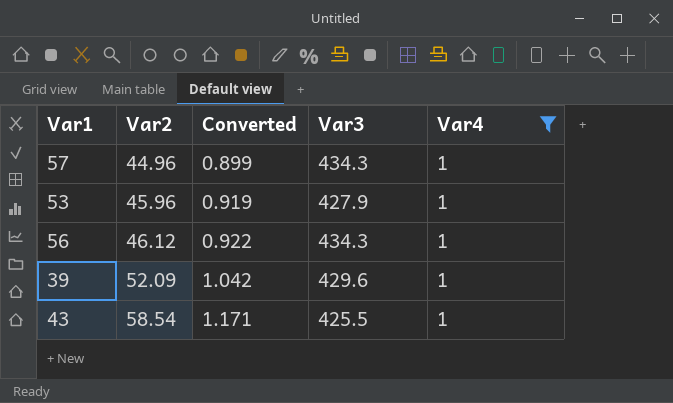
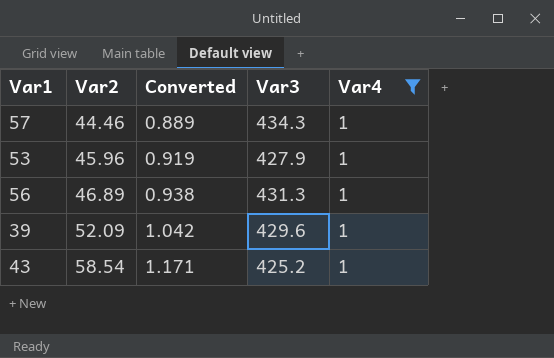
57 | Var2: 44.96 -> 44.46
57 | Converted: 0.899 -> 0.889
56 | Var2: 46.12 -> 46.89
56 | Converted: 0.922 -> 0.938
56 | Var3: 434.3 -> 431.3
43 | Var3: 425.5 -> 425.2

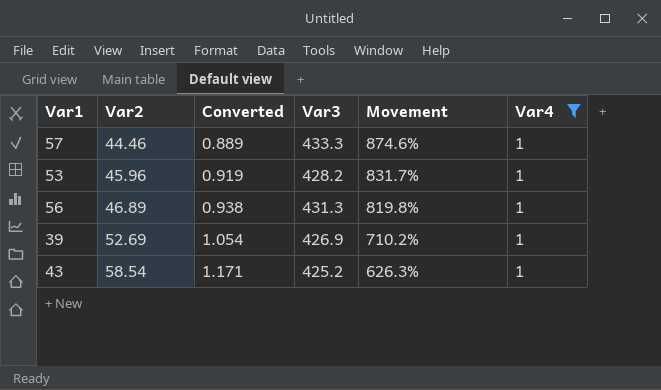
column Movement | formula: none -> ([Var3] - [Var2]) / [Var2]
57 | Var3: 434.3 -> 433.3
53 | Var3: 427.9 -> 428.2
39 | Var2: 52.09 -> 52.69
39 | Converted: 1.042 -> 1.054
39 | Var3: 429.6 -> 426.9

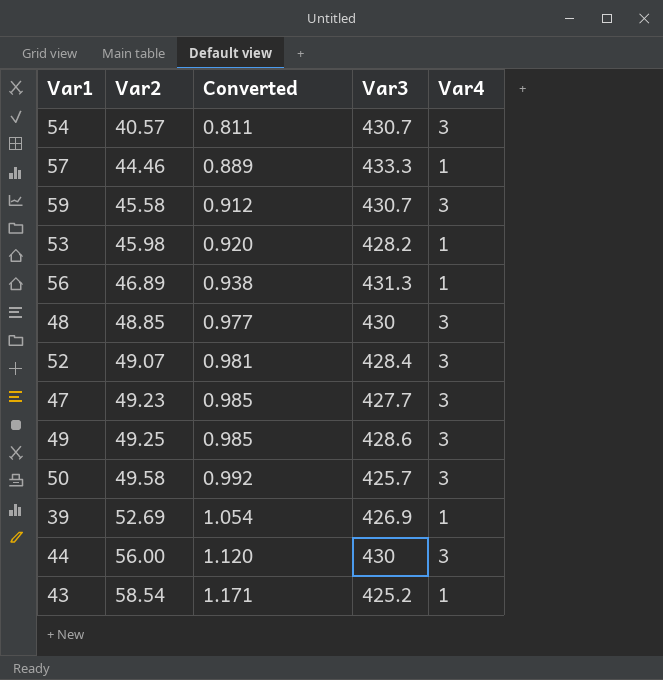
filter: Var4 = 1 -> none
column Movement | formula: ([Var3] - [Var2]) / [Var2] -> none
53 | Var2: 45.96 -> 45.98
53 | Converted: 0.919 -> 0.920

